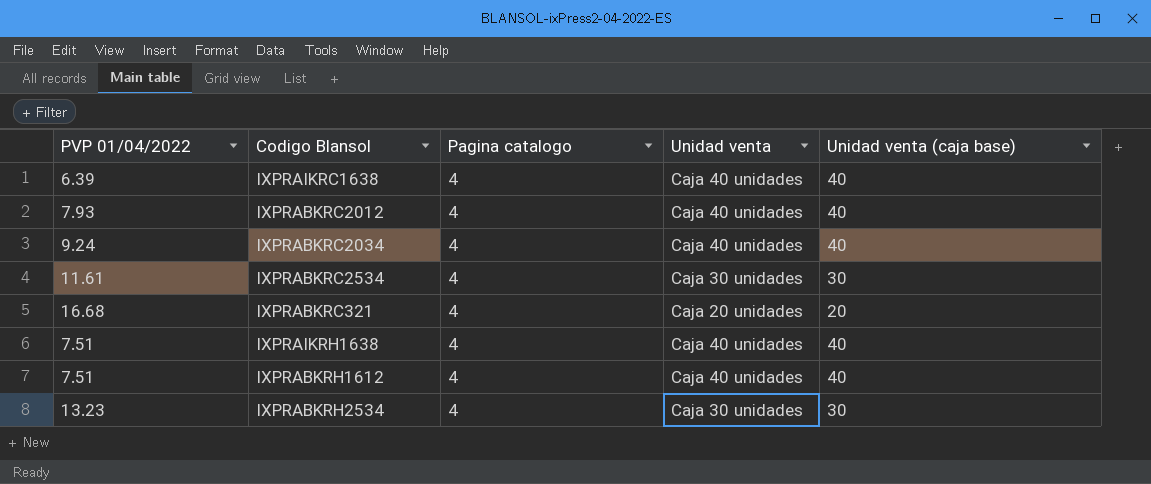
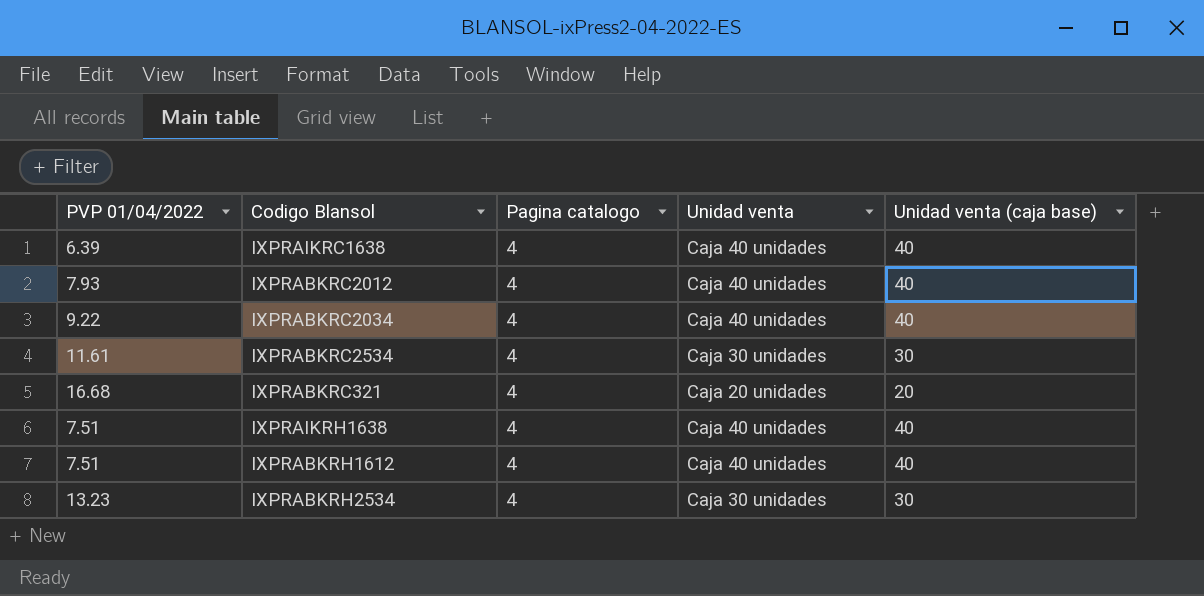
IXPRABKRC2034 | PVP 01/04/2022: 9.24 -> 9.22

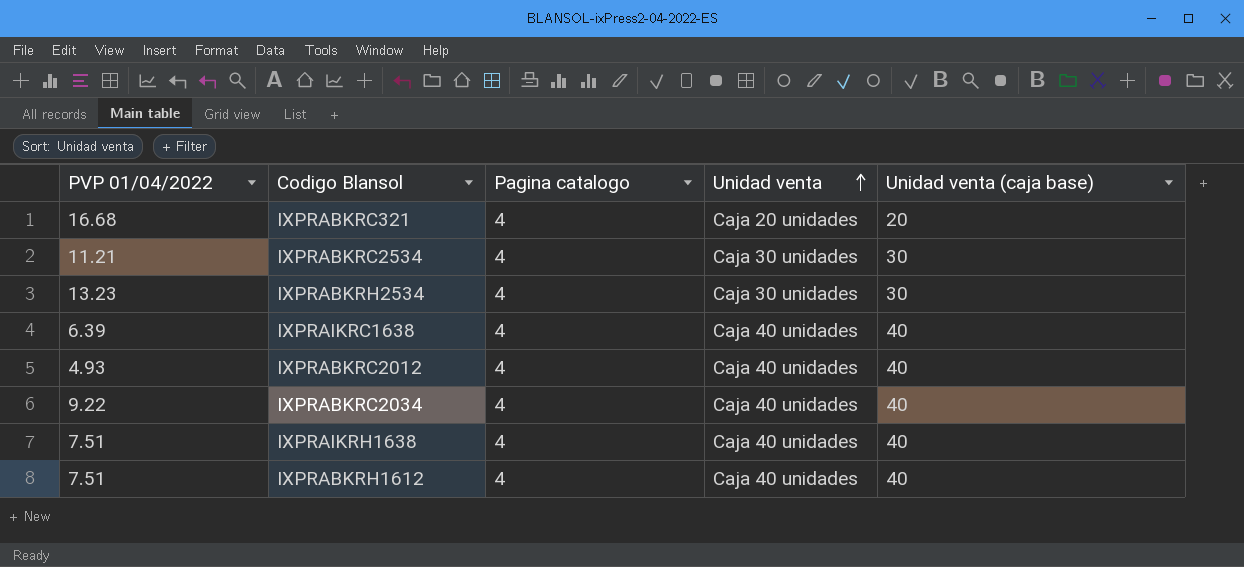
row order: none -> Unidad venta ascending
IXPRABKRC2534 | PVP 01/04/2022: 11.61 -> 11.21
IXPRABKRC2012 | PVP 01/04/2022: 7.93 -> 4.93

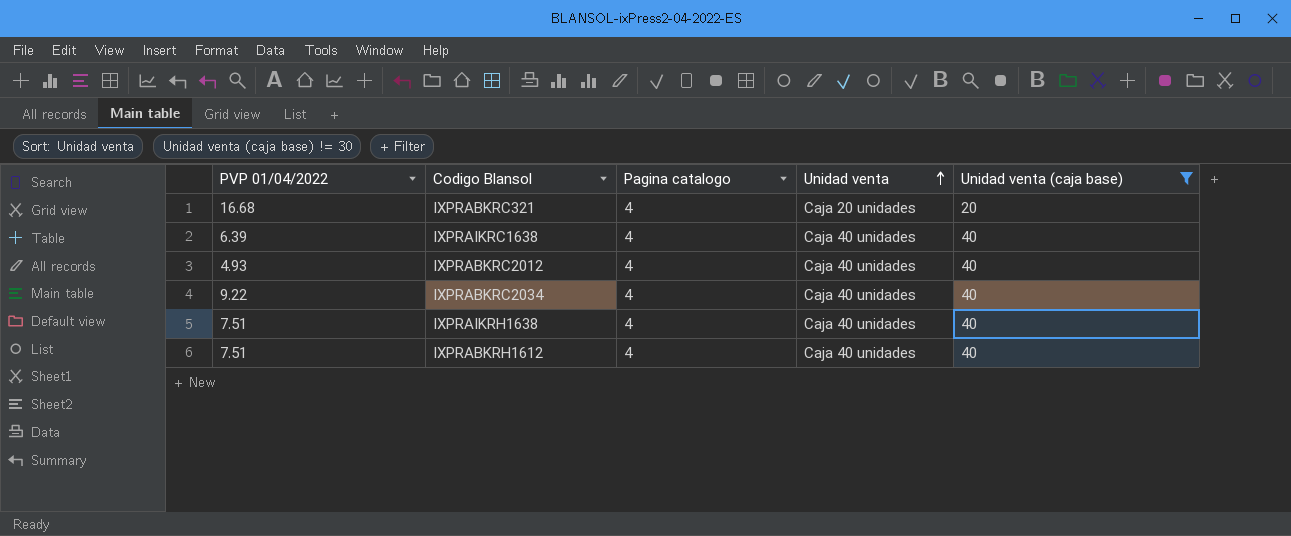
filter: none -> Unidad venta (caja base) != 30

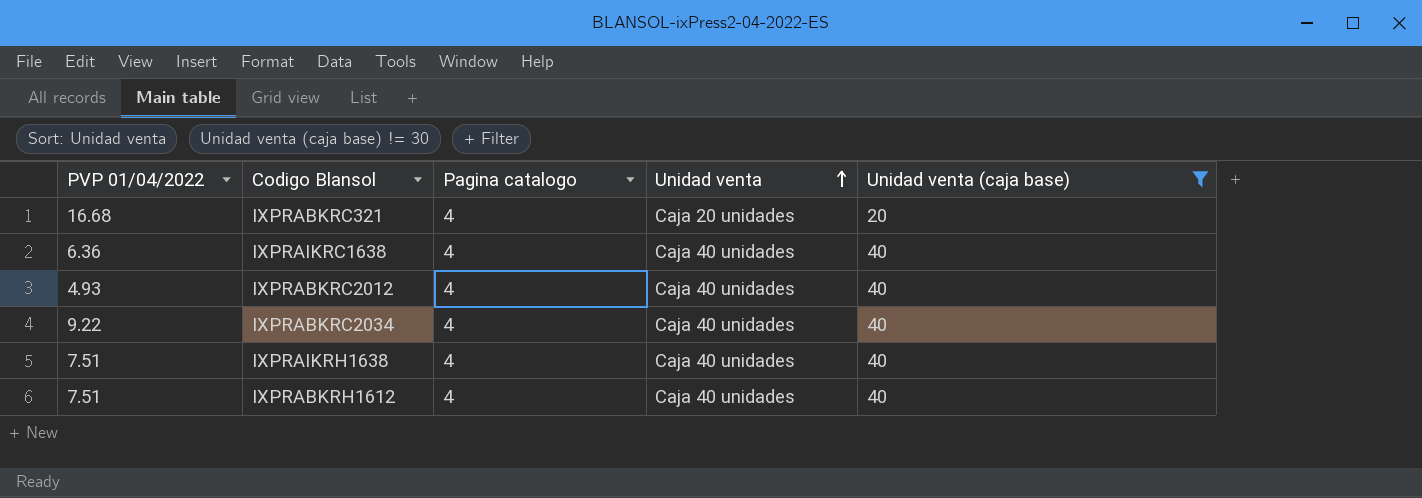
IXPRAIKRC1638 | PVP 01/04/2022: 6.39 -> 6.36

